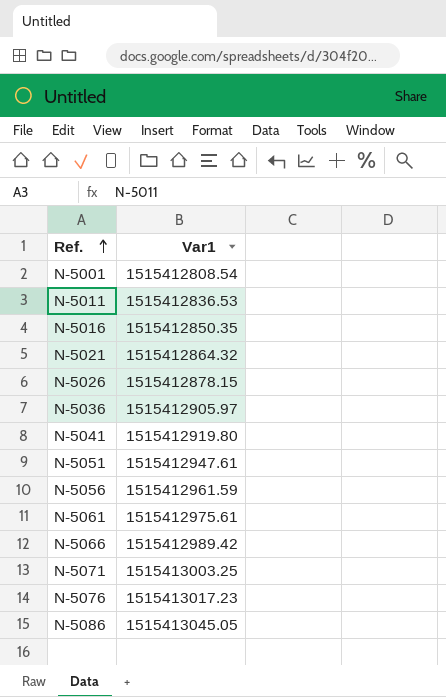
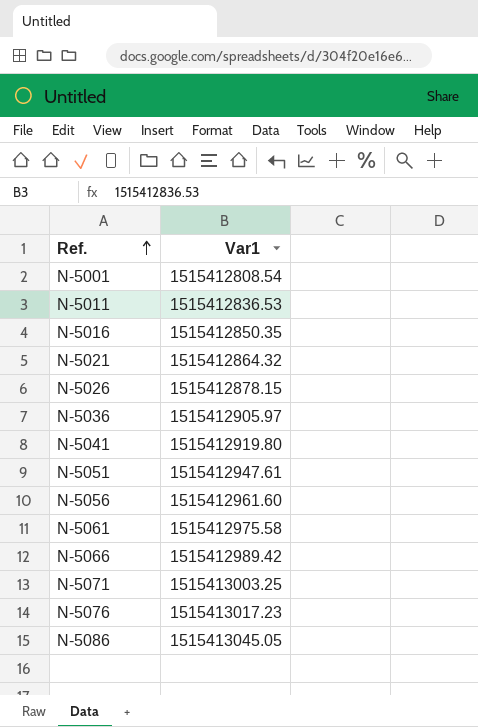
N-5056 | Var1: 1515412961.59 -> 1515412961.60
N-5061 | Var1: 1515412975.61 -> 1515412975.58

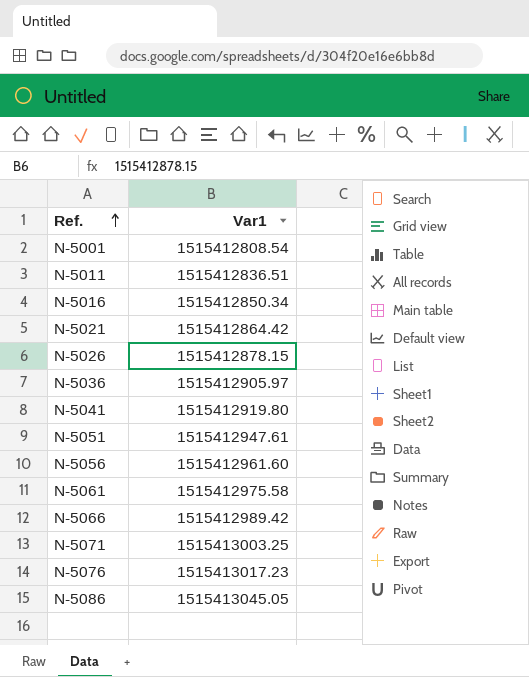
N-5011 | Var1: 1515412836.53 -> 1515412836.51
N-5016 | Var1: 1515412850.35 -> 1515412850.34
N-5021 | Var1: 1515412864.32 -> 1515412864.42

